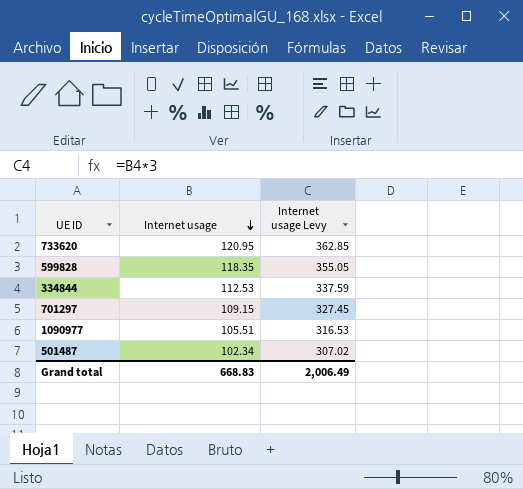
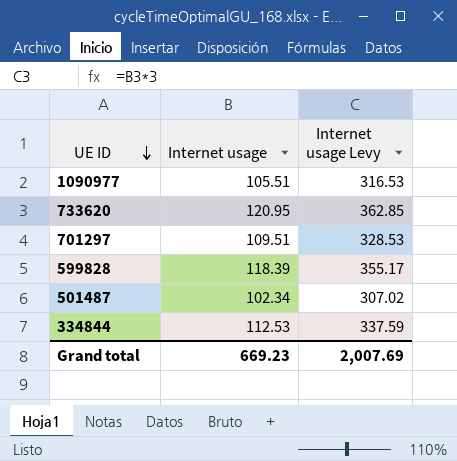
row order: Internet usage descending -> UE ID descending
701297 | Internet usage: 109.15 -> 109.51
701297 | Internet usage Levy: 327.45 -> 328.53
599828 | Internet usage: 118.35 -> 118.39
599828 | Internet usage Levy: 355.05 -> 355.17
Grand total | Internet usage: 668.83 -> 669.23
Grand total | Internet usage Levy: 2,006.49 -> 2,007.69

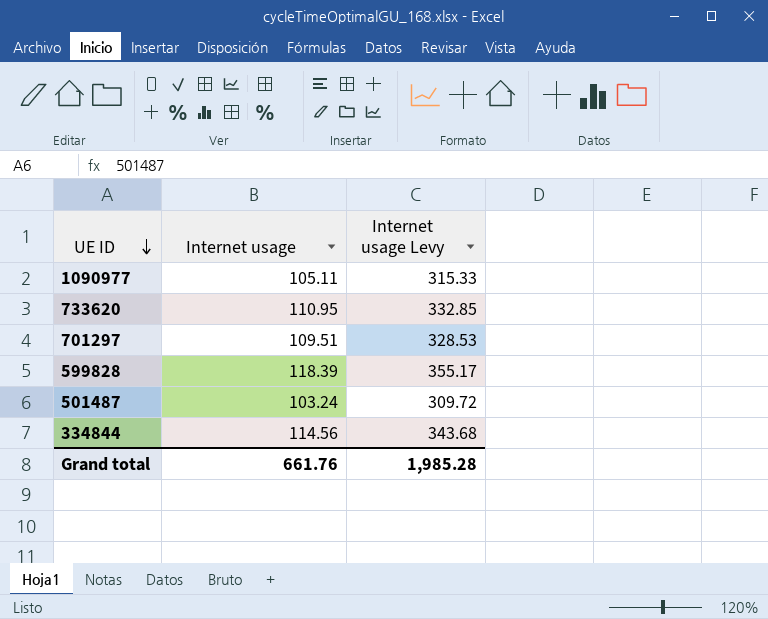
1090977 | Internet usage: 105.51 -> 105.11
1090977 | Internet usage Levy: 316.53 -> 315.33
733620 | Internet usage: 120.95 -> 110.95
733620 | Internet usage Levy: 362.85 -> 332.85
501487 | Internet usage: 102.34 -> 103.24
501487 | Internet usage Levy: 307.02 -> 309.72
334844 | Internet usage: 112.53 -> 114.56
334844 | Internet usage Levy: 337.59 -> 343.68
Grand total | Internet usage: 669.23 -> 661.76
Grand total | Internet usage Levy: 2,007.69 -> 1,985.28

